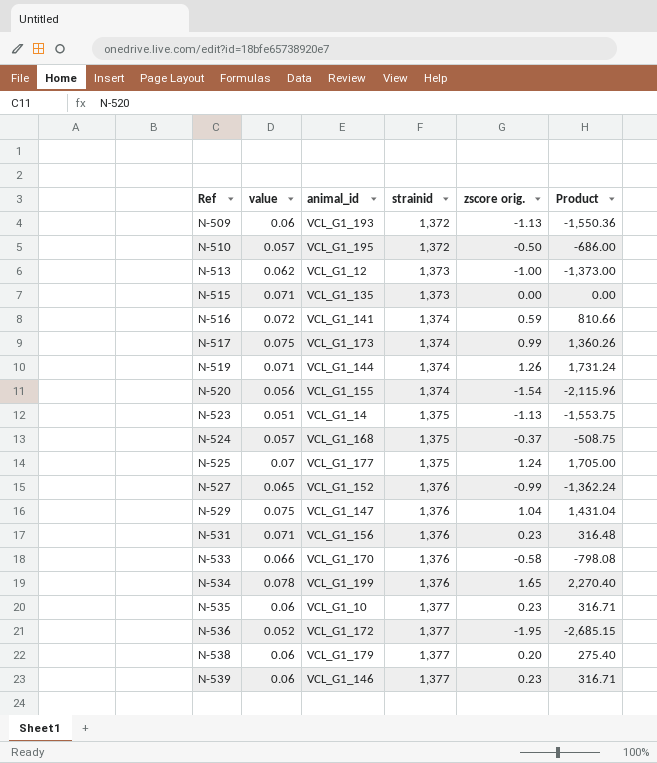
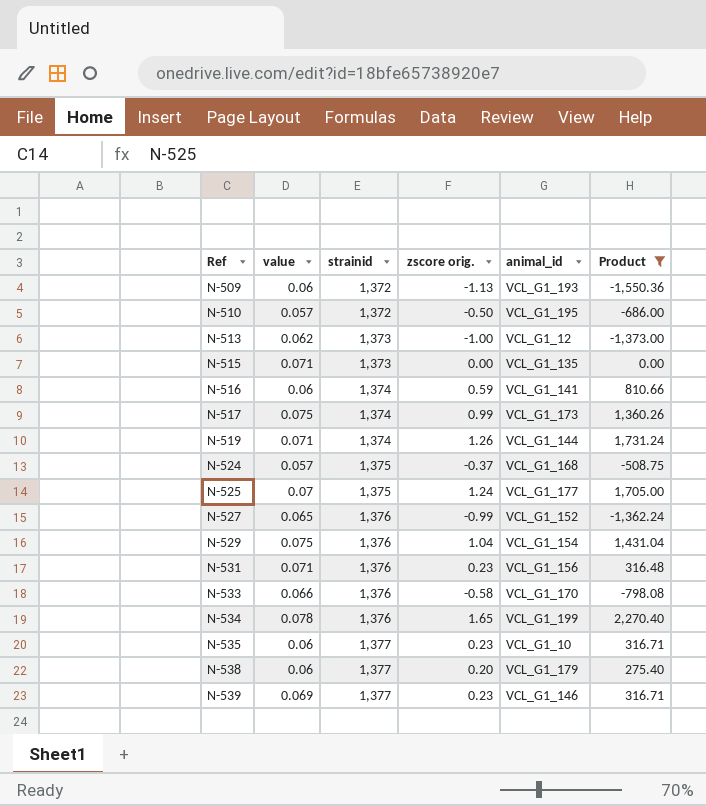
filter: none -> Product >= -1,550.36
column animal_id | position: 3 -> 5
N-516 | value: 0.072 -> 0.06
N-529 | animal_id: VCL_G1_147 -> VCL_G1_154
N-539 | value: 0.06 -> 0.069

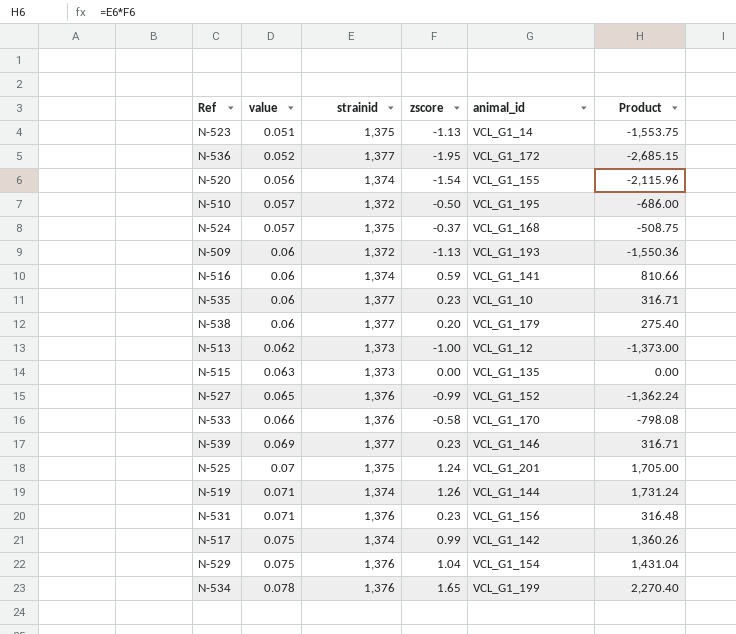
filter: Product >= -1,550.36 -> none
row order: Ref ascending -> value ascending
column name: zscore orig. -> zscore
N-515 | value: 0.071 -> 0.063
N-525 | animal_id: VCL_G1_177 -> VCL_G1_201
N-517 | animal_id: VCL_G1_173 -> VCL_G1_142

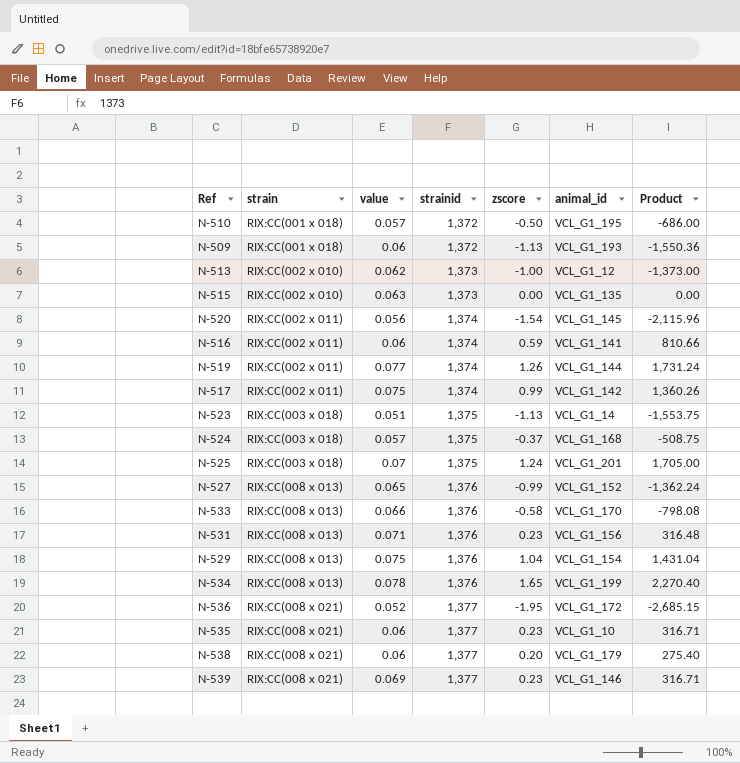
row order: value ascending -> strain ascending
column strain | position: none -> 2
N-520 | animal_id: VCL_G1_155 -> VCL_G1_145
N-519 | value: 0.071 -> 0.077

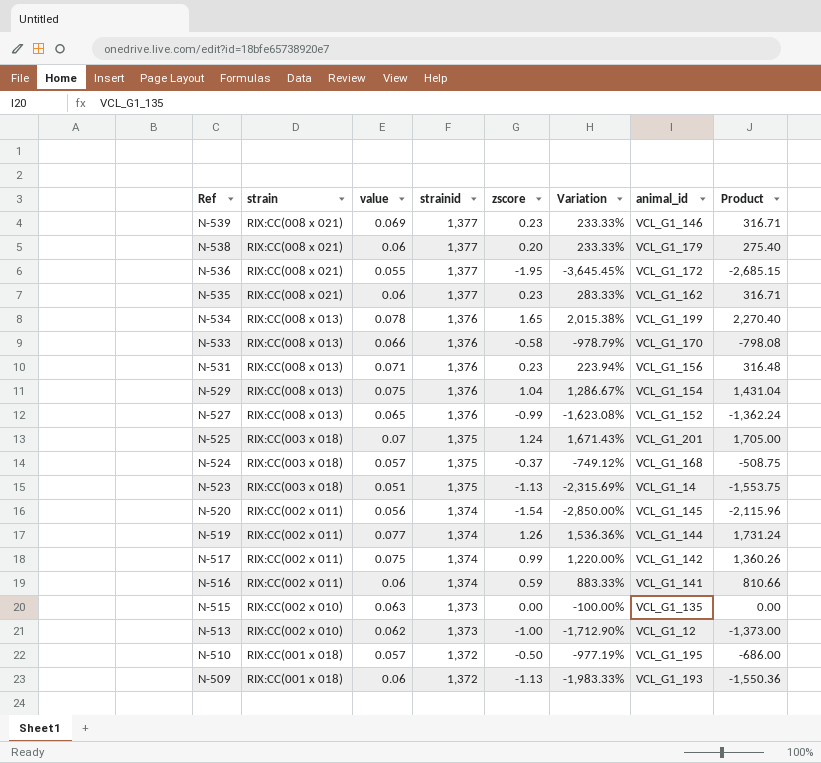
row order: strain ascending -> Ref descending
column Variation | formula: none -> ([zscore] - [value]) / [value]
N-536 | value: 0.052 -> 0.055
N-535 | animal_id: VCL_G1_10 -> VCL_G1_162

